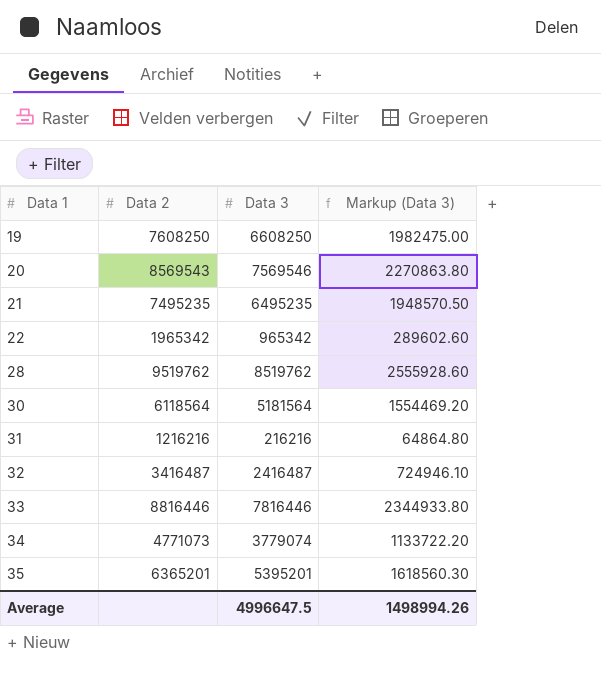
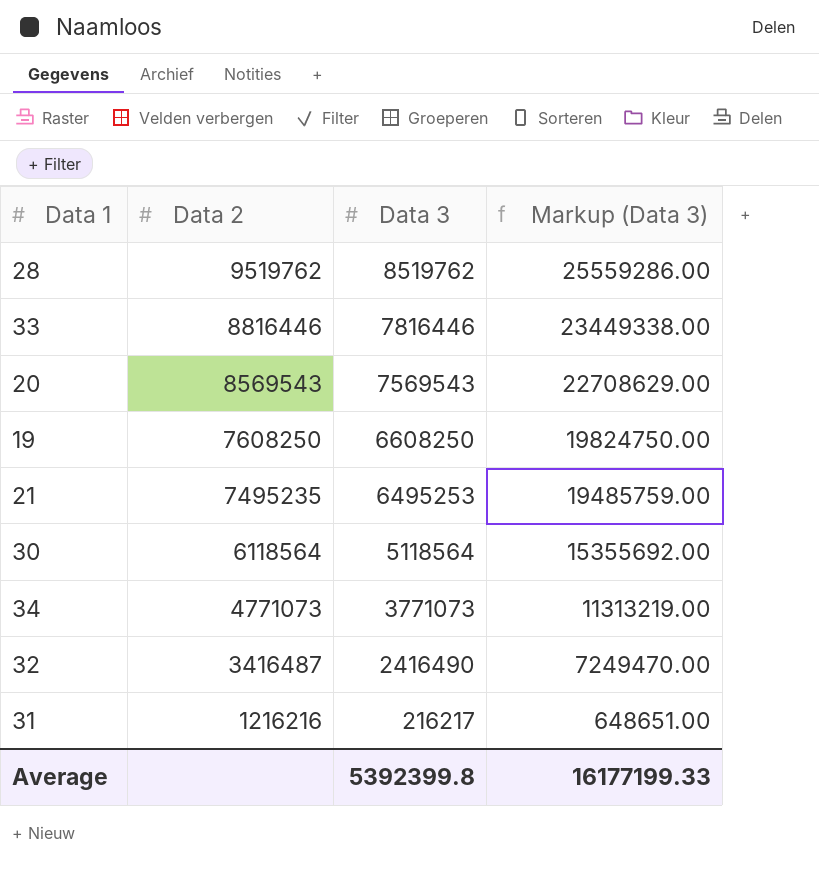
row order: Data 1 ascending -> Data 2 descending
column Markup (Data 3) | formula: [Data 3] * 0.3 -> [Data 3] * 3
row 22: 1965342 | 965342 | 289602.60 -> none
row 35: 6365201 | 5395201 | 1618560.30 -> none
20 | Data 3: 7569546 -> 7569543
21 | Data 3: 6495235 -> 6495253
30 | Data 3: 5181564 -> 5118564
34 | Data 3: 3779074 -> 3771073
32 | Data 3: 2416487 -> 2416490
31 | Data 3: 216216 -> 216217
Average | Data 3: 4996647.5 -> 5392399.8
Average | Markup (Data 3): 1498994.26 -> 16177199.33

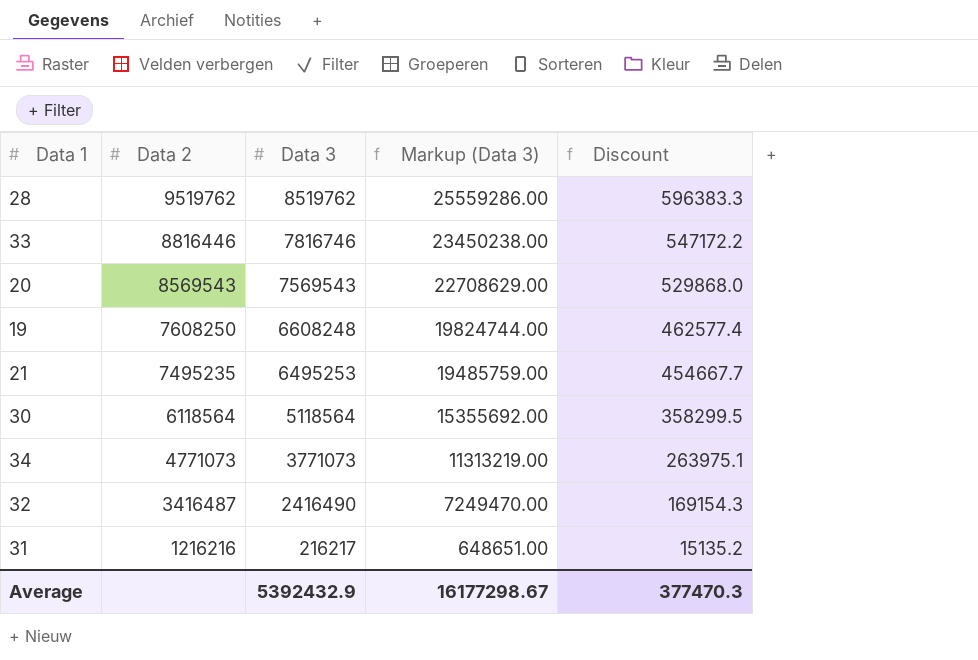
column Discount | formula: none -> [Data 3] * 0.07
33 | Data 3: 7816446 -> 7816746
33 | Markup (Data 3): 23449338.00 -> 23450238.00
19 | Data 3: 6608250 -> 6608248
19 | Markup (Data 3): 19824750.00 -> 19824744.00
Average | Data 3: 5392399.8 -> 5392432.9
Average | Markup (Data 3): 16177199.33 -> 16177298.67

